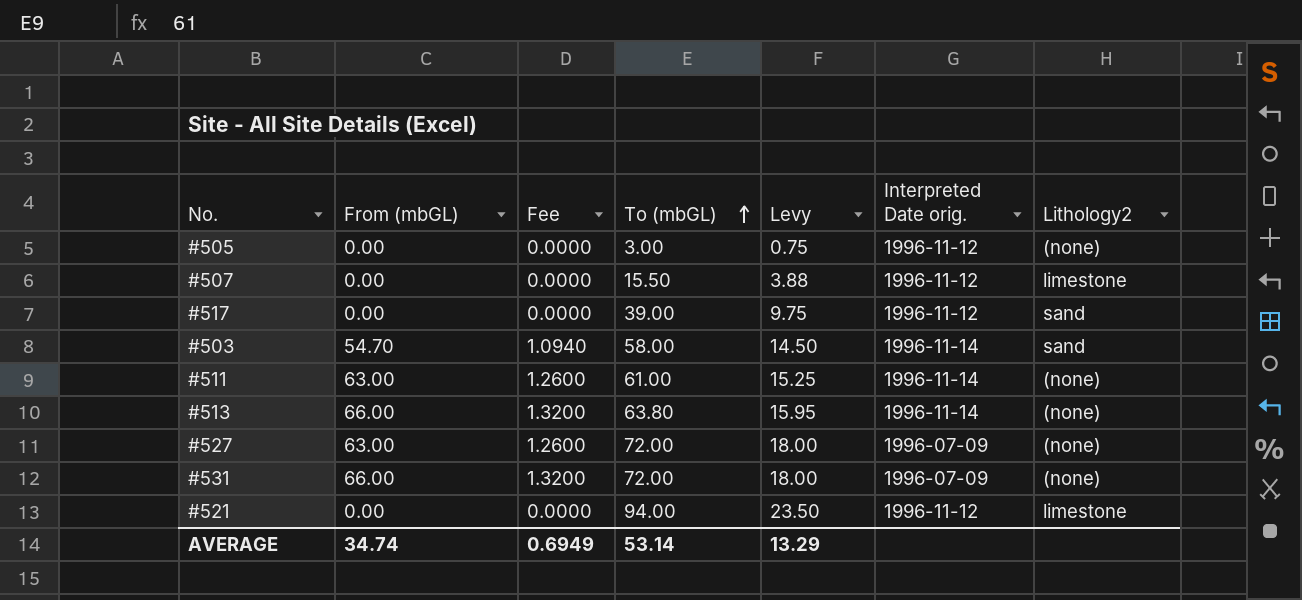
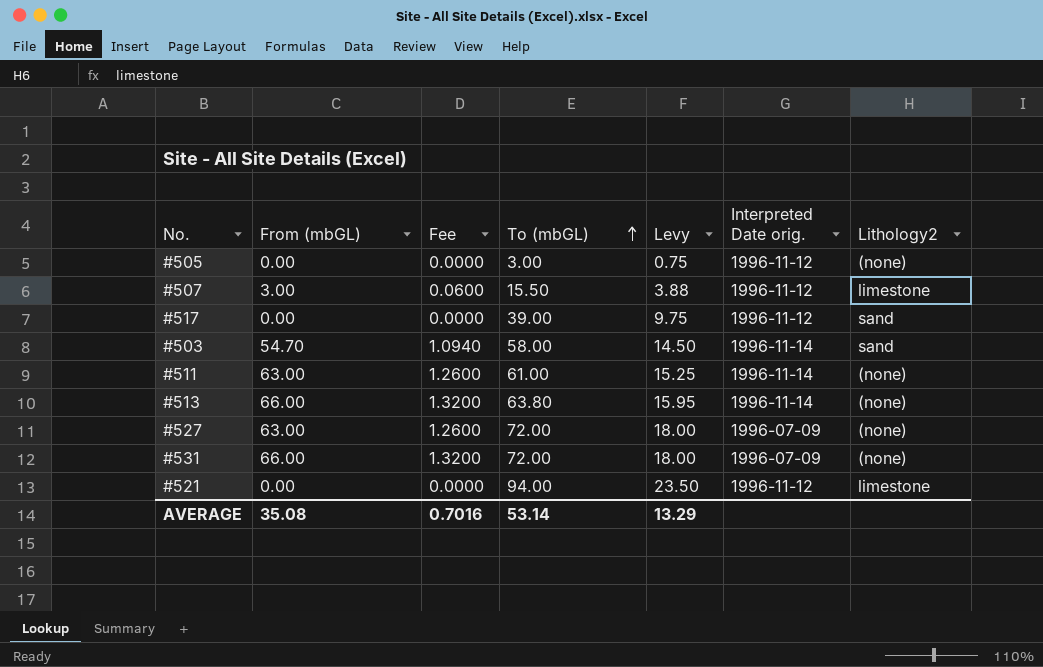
#507 | From (mbGL): 0.00 -> 3.00
#507 | Fee: 0.0000 -> 0.0600
AVERAGE | From (mbGL): 34.74 -> 35.08
AVERAGE | Fee: 0.6949 -> 0.7016

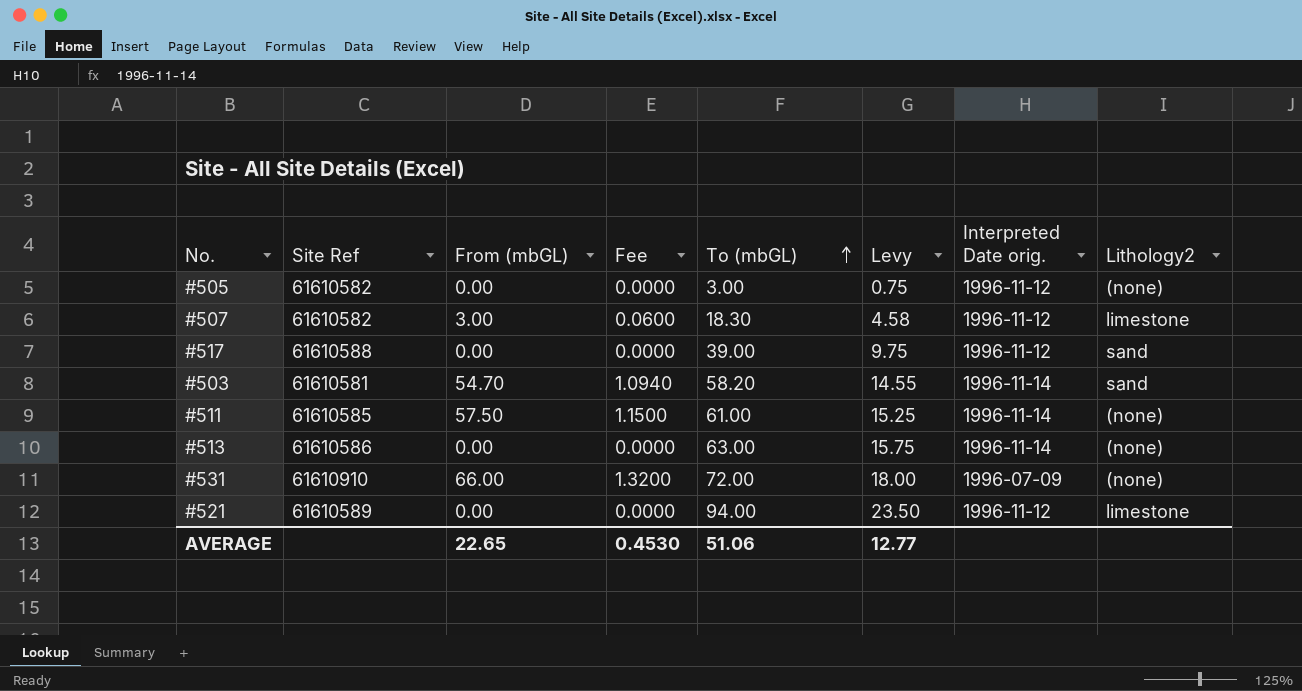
column Site Ref | position: none -> 2
row #527: 63.00 | 1.2600 | 72.00 | 18.00 | 1996-07-09 | (none) -> none
#507 | To (mbGL): 15.50 -> 18.30
#507 | Levy: 3.88 -> 4.58
#503 | To (mbGL): 58.00 -> 58.20
#503 | Levy: 14.50 -> 14.55
#511 | From (mbGL): 63.00 -> 57.50
#511 | Fee: 1.2600 -> 1.1500
#513 | From (mbGL): 66.00 -> 0.00
#513 | Fee: 1.3200 -> 0.0000
#513 | To (mbGL): 63.80 -> 63.00
#513 | Levy: 15.95 -> 15.75
AVERAGE | From (mbGL): 35.08 -> 22.65
AVERAGE | Fee: 0.7016 -> 0.4530
AVERAGE | To (mbGL): 53.14 -> 51.06
AVERAGE | Levy: 13.29 -> 12.77

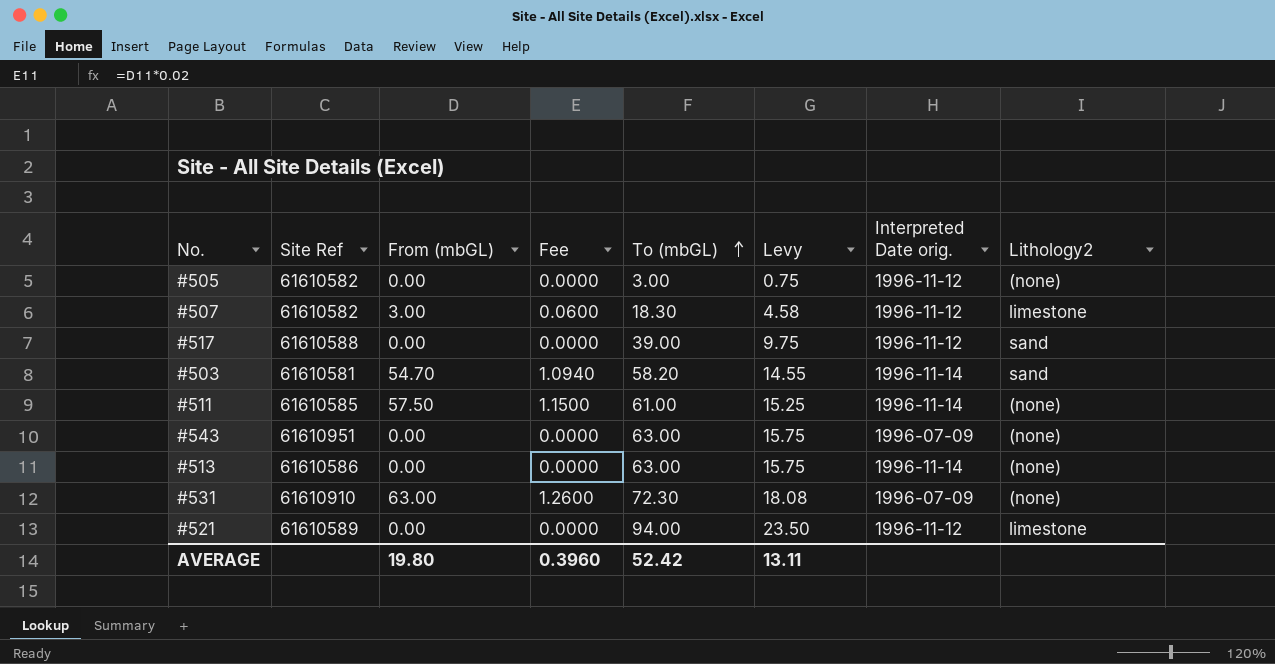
row #543: none -> 61610951 | 0.00 | 0.0000 | 63.00 | 15.75 | 1996-07-09 | (none)
#531 | From (mbGL): 66.00 -> 63.00
#531 | Fee: 1.3200 -> 1.2600
#531 | To (mbGL): 72.00 -> 72.30
#531 | Levy: 18.00 -> 18.08
AVERAGE | From (mbGL): 22.65 -> 19.80
AVERAGE | Fee: 0.4530 -> 0.3960
AVERAGE | To (mbGL): 51.06 -> 52.42
AVERAGE | Levy: 12.77 -> 13.11

